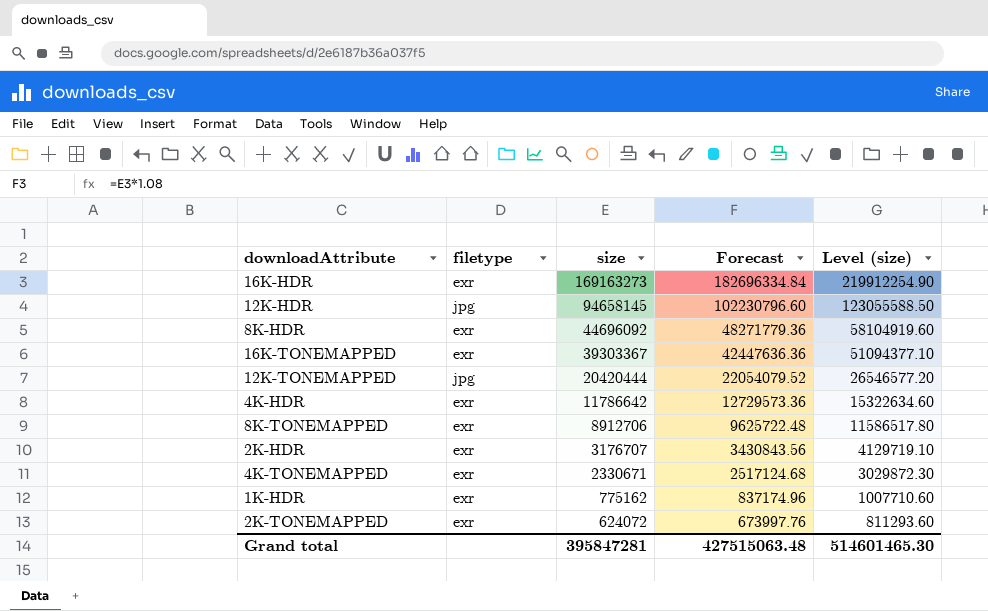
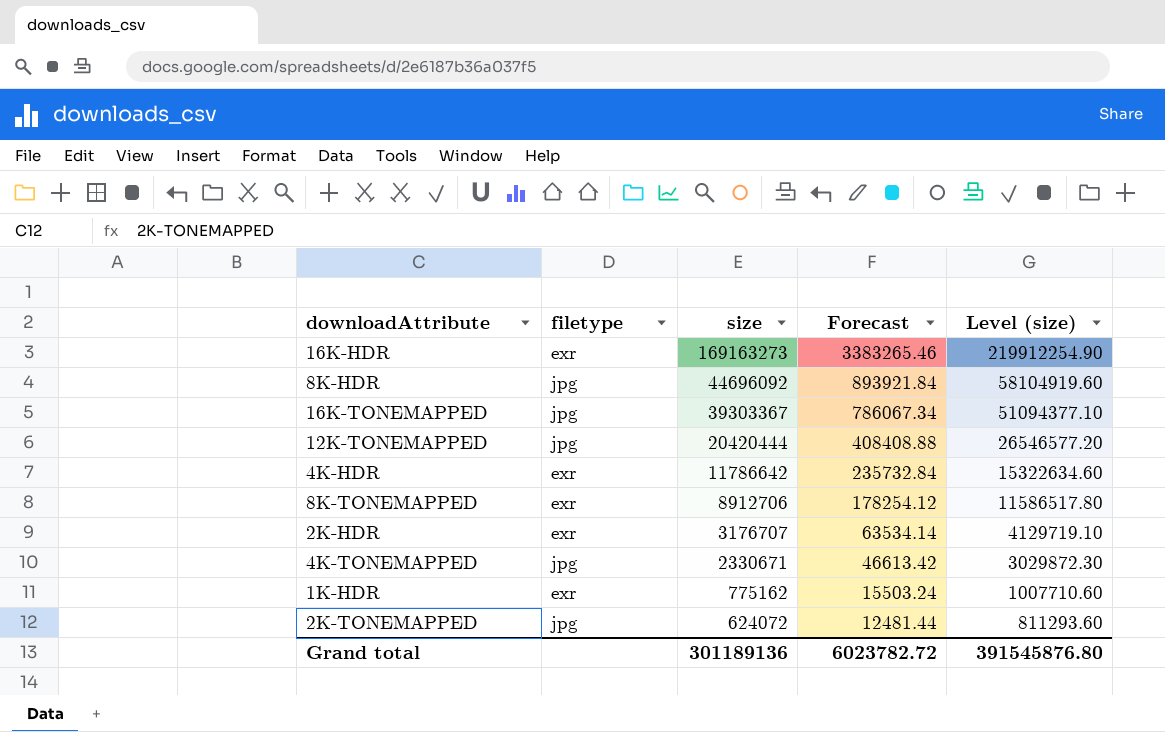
column Forecast | formula: [size] * 1.08 -> [size] * 0.02
row 12K-HDR: jpg | 94658145 | 102230796.60 | 123055588.50 -> none
8K-HDR | filetype: exr -> jpg
16K-TONEMAPPED | filetype: exr -> jpg
4K-TONEMAPPED | filetype: exr -> jpg
2K-TONEMAPPED | filetype: exr -> jpg
Grand total | size: 395847281 -> 301189136
Grand total | Forecast: 427515063.48 -> 6023782.72
Grand total | Level (size): 514601465.30 -> 391545876.80

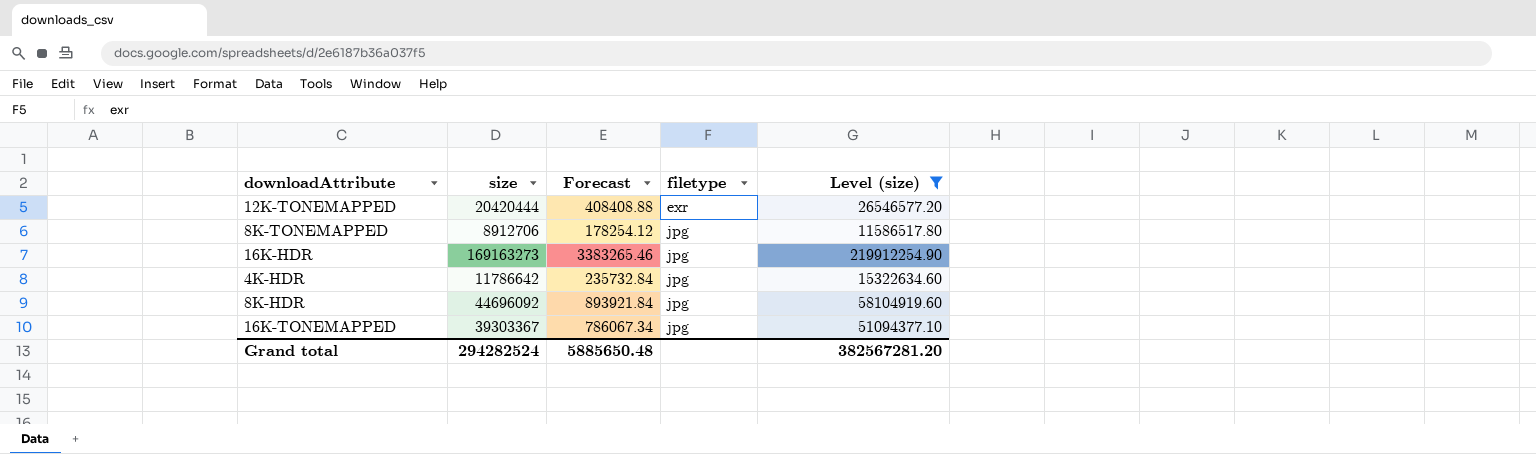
filter: none -> Level (size) >= 11586517.80
row order: size descending -> filetype ascending
column filetype | position: 2 -> 4
12K-TONEMAPPED | filetype: jpg -> exr
8K-TONEMAPPED | filetype: exr -> jpg
16K-HDR | filetype: exr -> jpg
4K-HDR | filetype: exr -> jpg
Grand total | size: 301189136 -> 294282524
Grand total | Forecast: 6023782.72 -> 5885650.48
Grand total | Level (size): 391545876.80 -> 382567281.20

